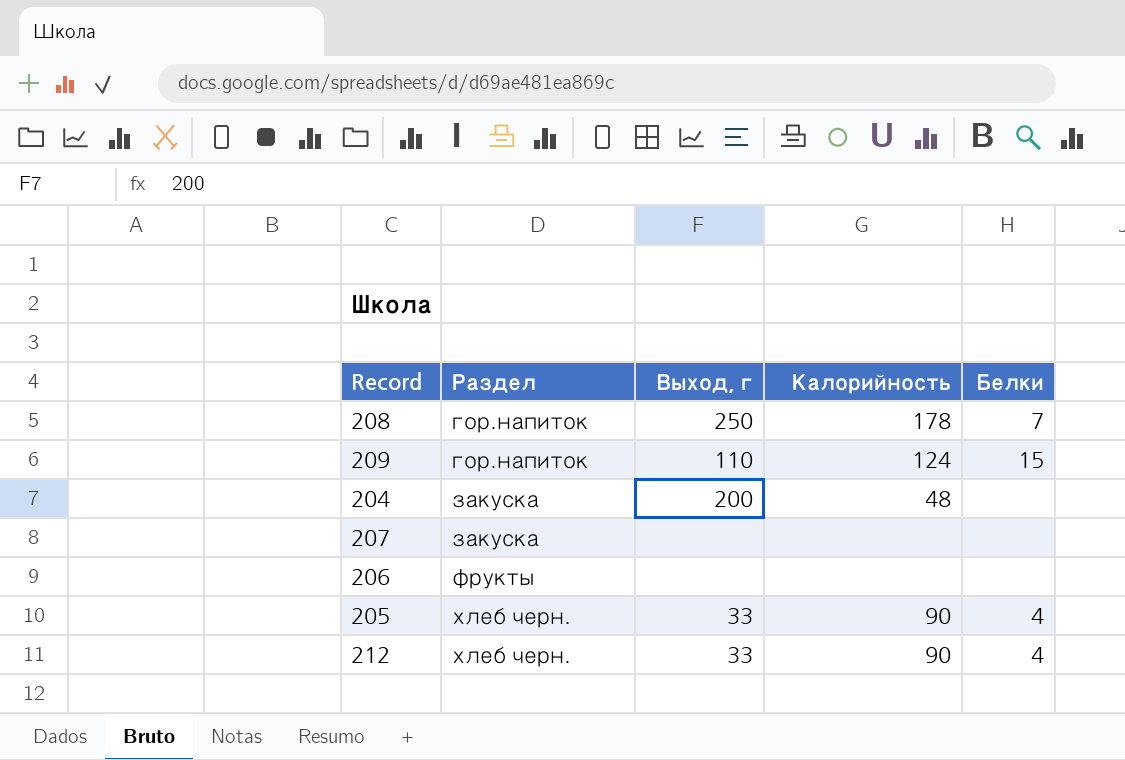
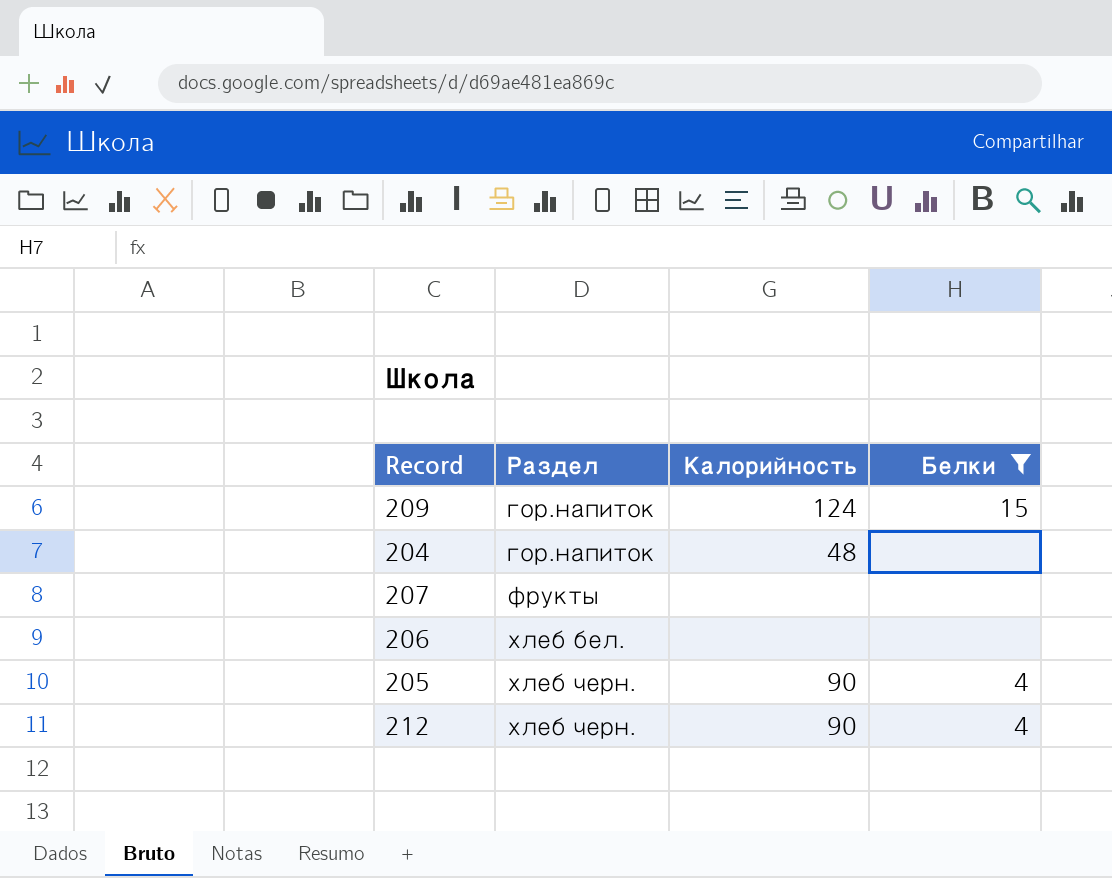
filter: none -> Белки != 7
column Выход, г | position: 3 -> none
204 | Раздел: закуска -> гор.напиток
207 | Раздел: закуска -> фрукты
206 | Раздел: фрукты -> хлеб бел.

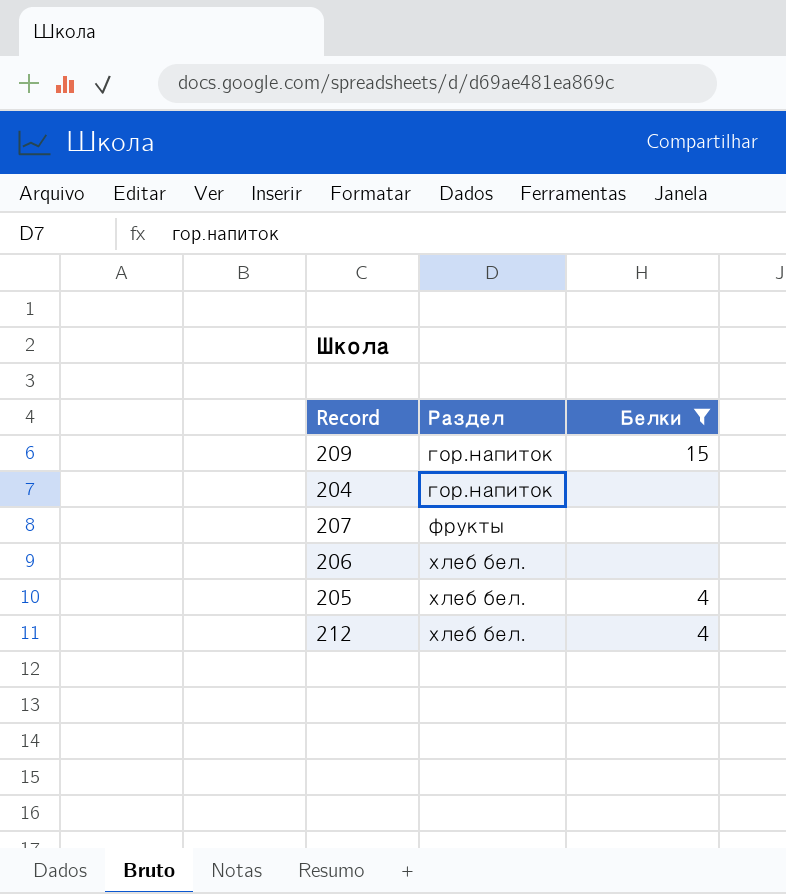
column Калорийность | position: 3 -> none
205 | Раздел: хлеб черн. -> хлеб бел.
212 | Раздел: хлеб черн. -> хлеб бел.

